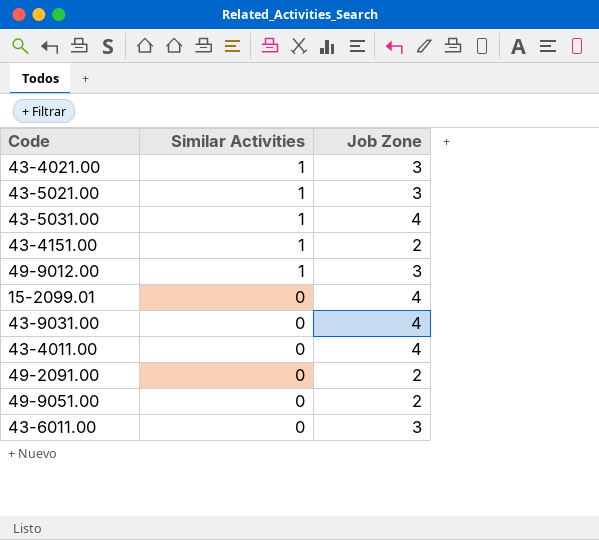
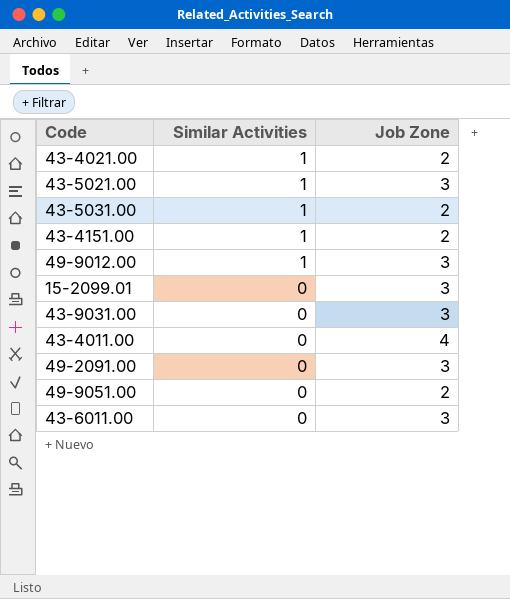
43-4021.00 | Job Zone: 3 -> 2
43-5031.00 | Job Zone: 4 -> 2
15-2099.01 | Job Zone: 4 -> 3
43-9031.00 | Job Zone: 4 -> 3
49-2091.00 | Job Zone: 2 -> 3

